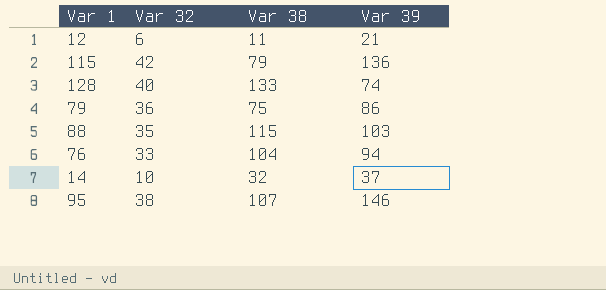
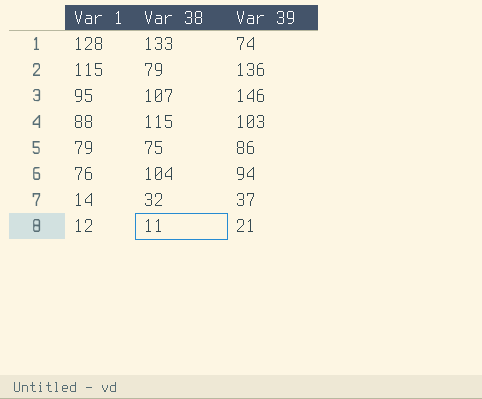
row order: none -> Var 1 descending
column Var 32 | position: 2 -> none

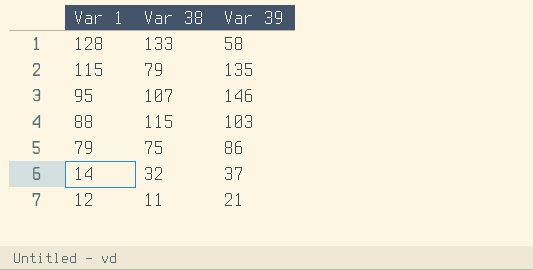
row 76: 104 | 94 -> none
128 | Var 39: 74 -> 58
115 | Var 39: 136 -> 135

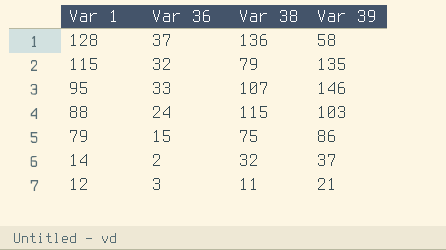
column Var 36 | position: none -> 2
128 | Var 38: 133 -> 136

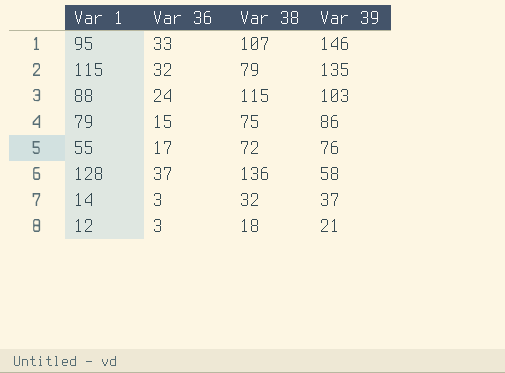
row order: Var 1 descending -> Var 39 descending
row 55: none -> 17 | 72 | 76
14 | Var 36: 2 -> 3
12 | Var 38: 11 -> 18

